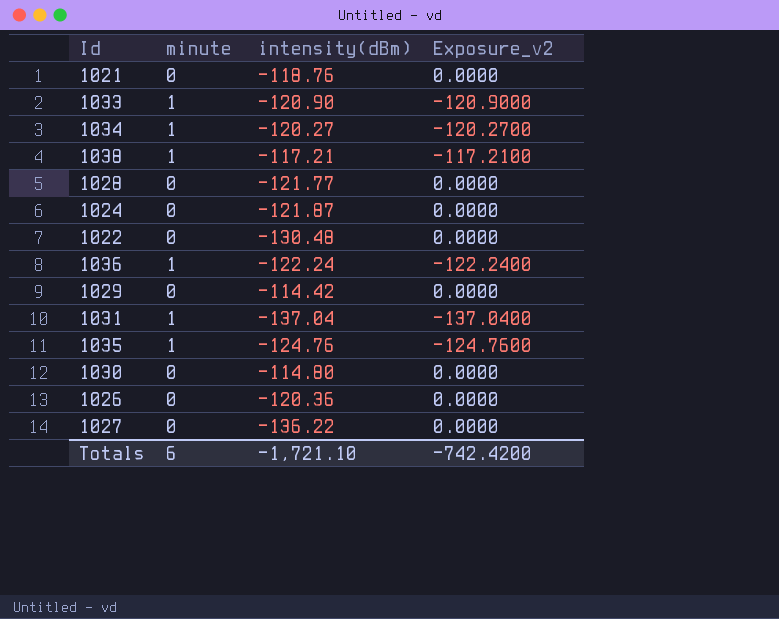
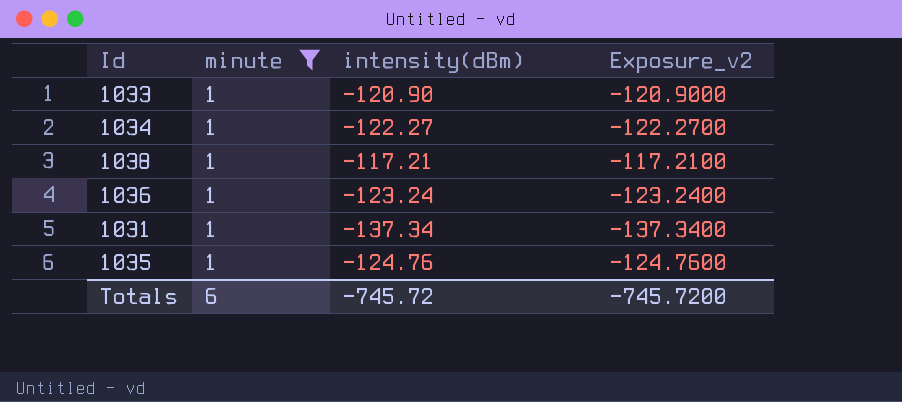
filter: none -> minute = 1
1034 | intensity(dBm): -120.27 -> -122.27
1034 | Exposure_v2: -120.2700 -> -122.2700
1036 | intensity(dBm): -122.24 -> -123.24
1036 | Exposure_v2: -122.2400 -> -123.2400
1031 | intensity(dBm): -137.04 -> -137.34
1031 | Exposure_v2: -137.0400 -> -137.3400
Totals | intensity(dBm): -1,721.10 -> -745.72
Totals | Exposure_v2: -742.4200 -> -745.7200

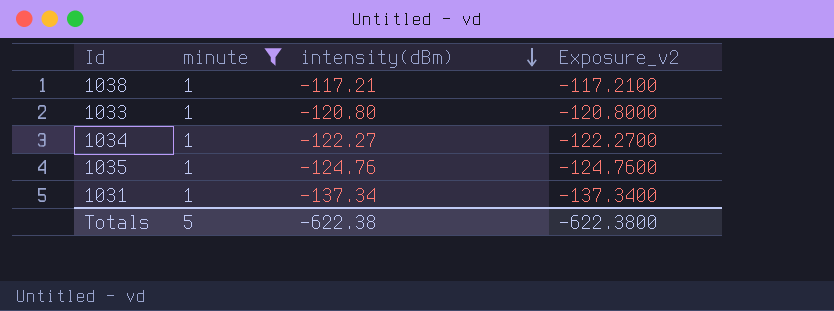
row order: none -> intensity(dBm) descending
row 1036: 1 | -123.24 | -123.2400 -> none
1033 | intensity(dBm): -120.90 -> -120.80
1033 | Exposure_v2: -120.9000 -> -120.8000
Totals | minute: 6 -> 5
Totals | intensity(dBm): -745.72 -> -622.38
Totals | Exposure_v2: -745.7200 -> -622.3800

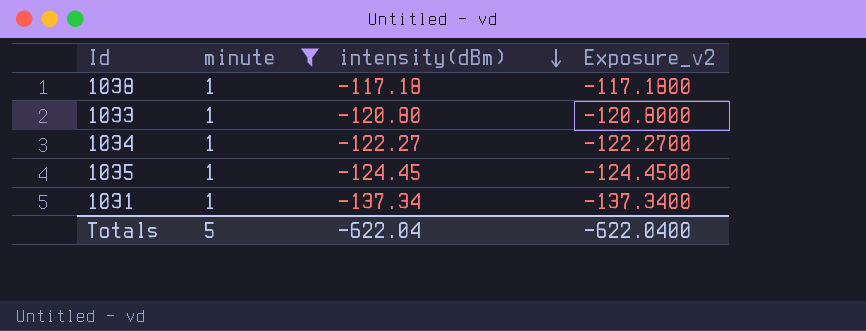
1038 | intensity(dBm): -117.21 -> -117.18
1038 | Exposure_v2: -117.2100 -> -117.1800
1035 | intensity(dBm): -124.76 -> -124.45
1035 | Exposure_v2: -124.7600 -> -124.4500
Totals | intensity(dBm): -622.38 -> -622.04
Totals | Exposure_v2: -622.3800 -> -622.0400

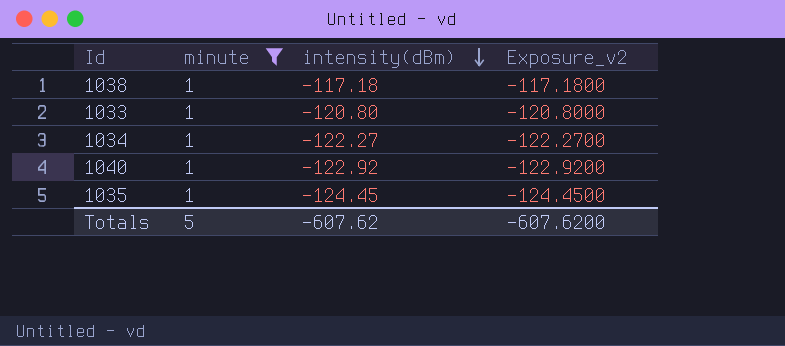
row 1031: 1 | -137.34 | -137.3400 -> none
row 1040: none -> 1 | -122.92 | -122.9200
Totals | intensity(dBm): -622.04 -> -607.62
Totals | Exposure_v2: -622.0400 -> -607.6200

